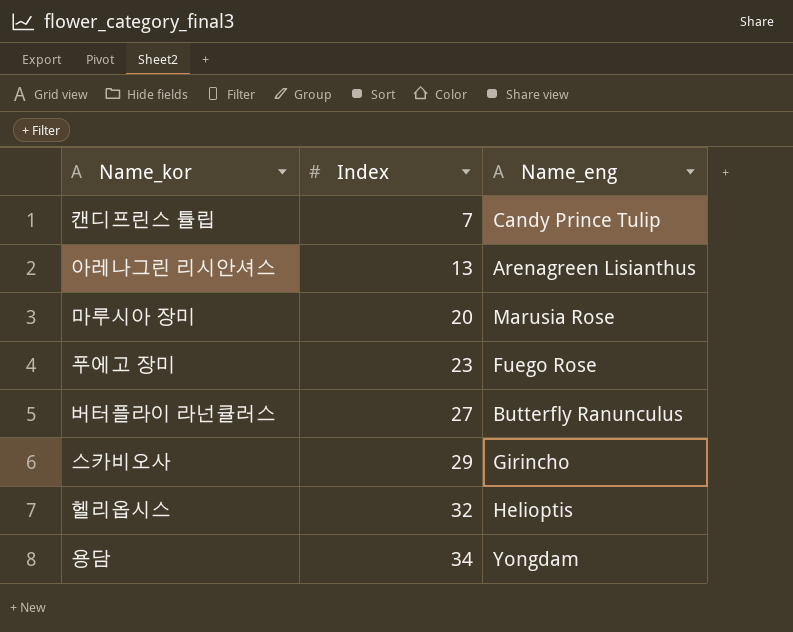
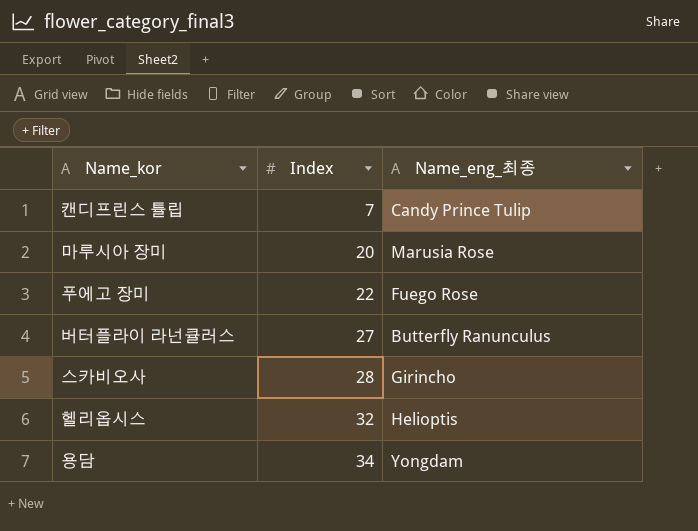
column name: Name_eng -> Name_eng_최종
row 아레나그린 리시안셔스: 13 | Arenagreen Lisianthus -> none
푸에고 장미 | Index: 23 -> 22
스카비오사 | Index: 29 -> 28

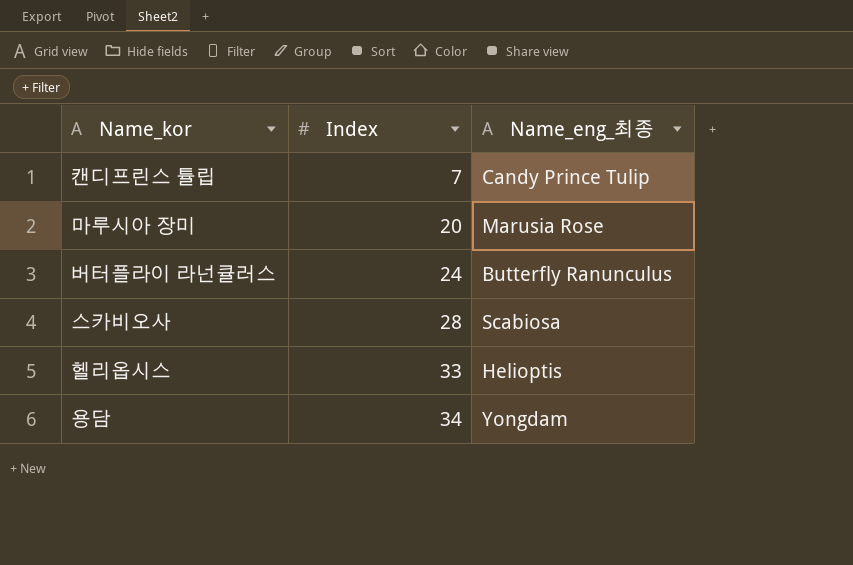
row 푸에고 장미: 22 | Fuego Rose -> none
버터플라이 라넌큘러스 | Index: 27 -> 24
스카비오사 | Name_eng_최종: Girincho -> Scabiosa
헬리옵시스 | Index: 32 -> 33

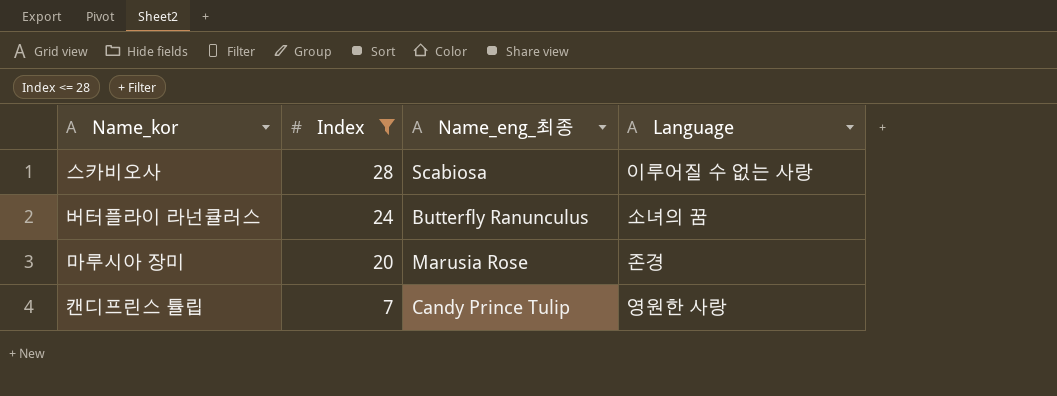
filter: none -> Index <= 28
row order: Index ascending -> Index descending
column Language | position: none -> 4

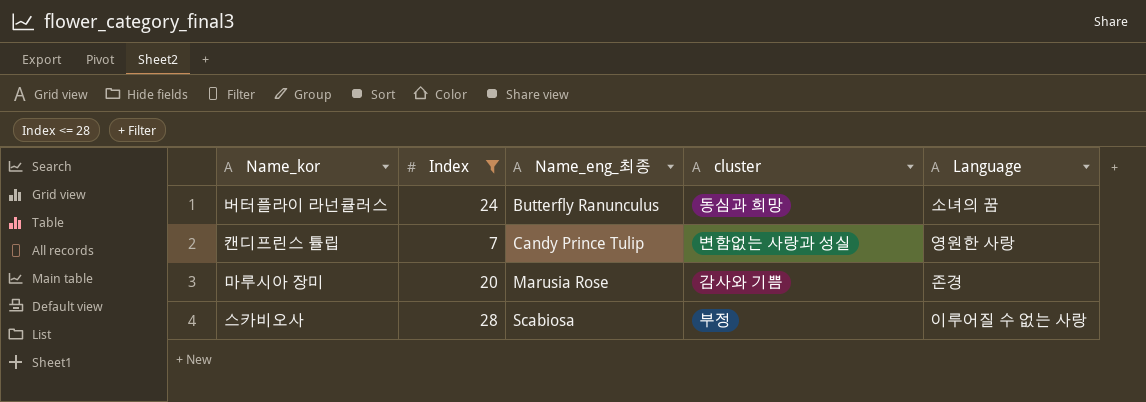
row order: Index descending -> Name_eng_최종 ascending
column cluster | position: none -> 4

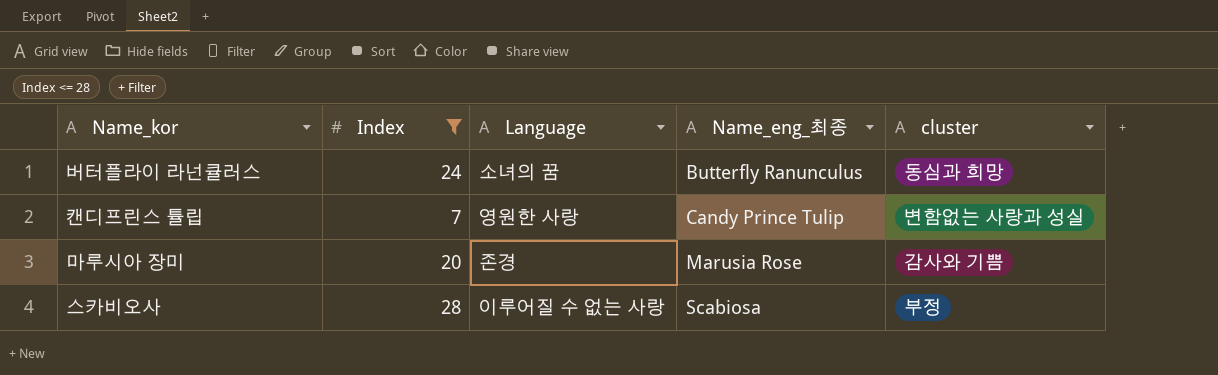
column Language | position: 5 -> 3

